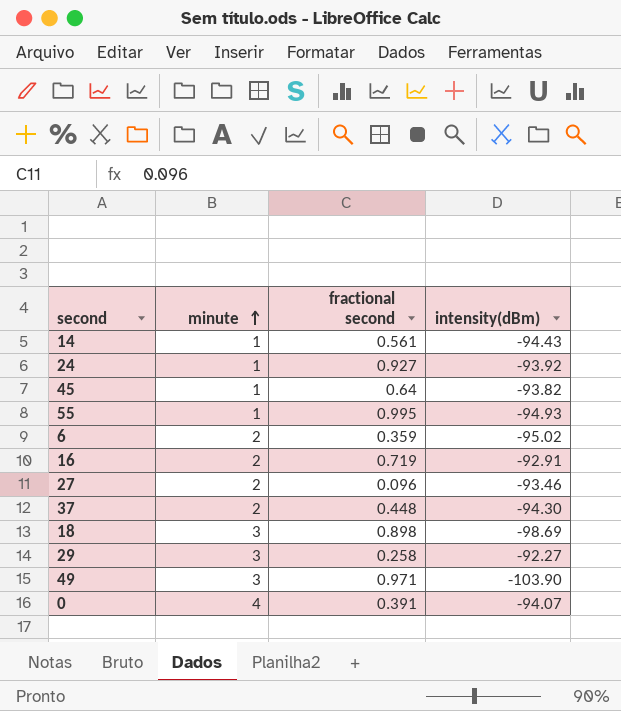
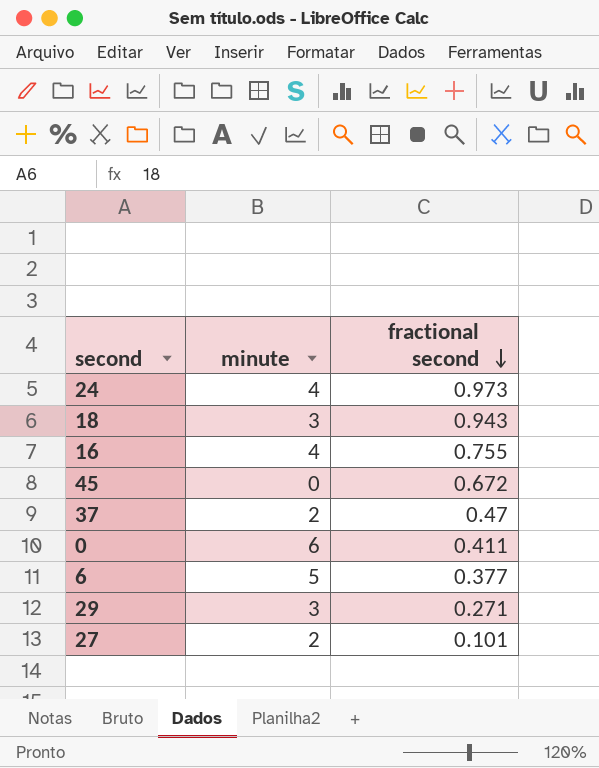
row order: minute ascending -> fractional second descending
column intensity(dBm) | position: 4 -> none
row 14: 1 | 0.561 | -94.43 -> none
row 55: 1 | 0.995 | -94.93 -> none
row 49: 3 | 0.971 | -103.90 -> none
24 | minute: 1 -> 4
24 | fractional second: 0.927 -> 0.973
18 | fractional second: 0.898 -> 0.943
16 | minute: 2 -> 4
16 | fractional second: 0.719 -> 0.755
45 | minute: 1 -> 0
45 | fractional second: 0.64 -> 0.672
37 | fractional second: 0.448 -> 0.47
0 | minute: 4 -> 6
0 | fractional second: 0.391 -> 0.411
6 | minute: 2 -> 5
6 | fractional second: 0.359 -> 0.377
29 | fractional second: 0.258 -> 0.271
27 | fractional second: 0.096 -> 0.101

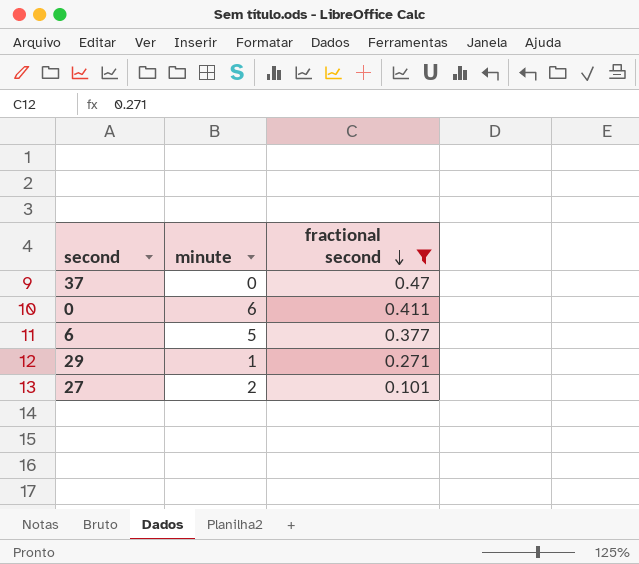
filter: none -> fractional second <= 0.47
37 | minute: 2 -> 0
29 | minute: 3 -> 1

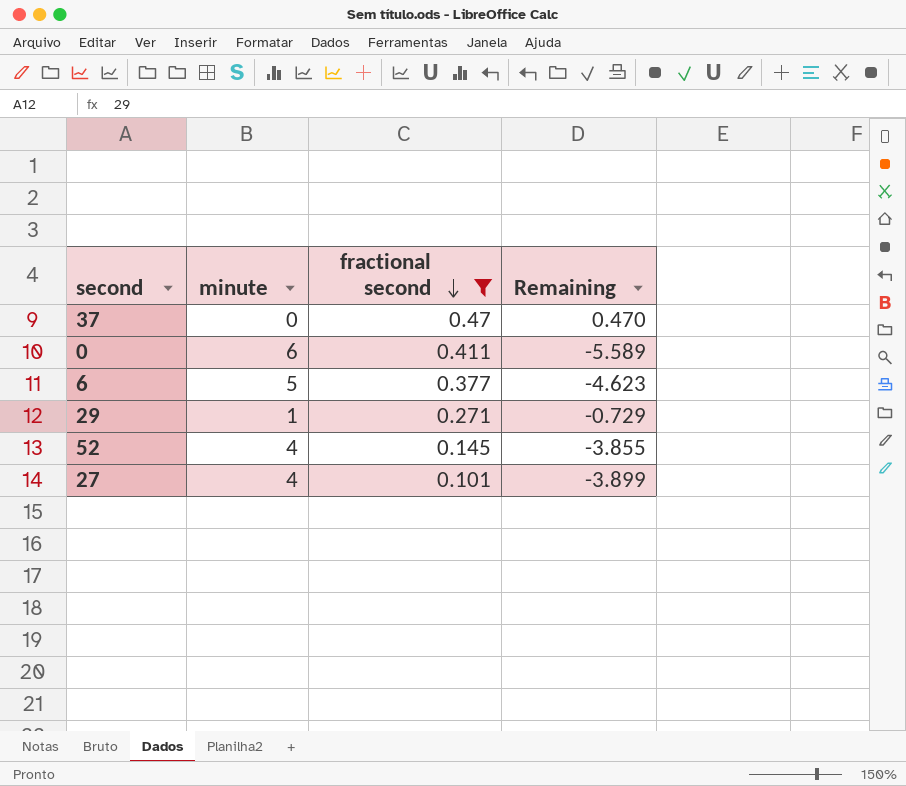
column Remaining | formula: none -> [fractional second] - [minute]
row 52: none -> 4 | 0.145 | -3.855
27 | minute: 2 -> 4

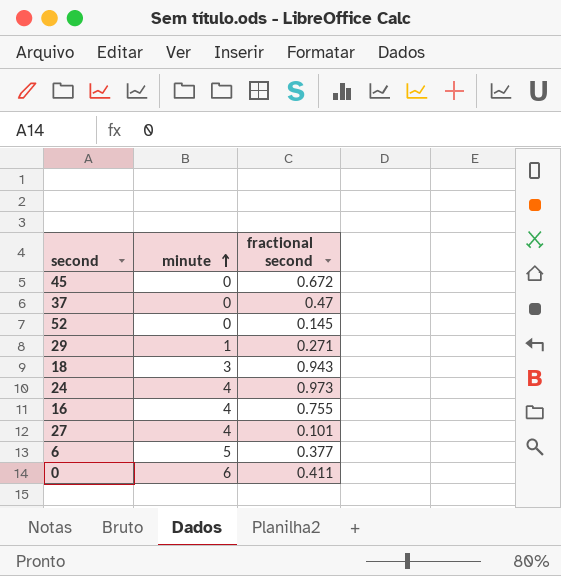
filter: fractional second <= 0.47 -> none
row order: fractional second descending -> minute ascending
column Remaining | formula: [fractional second] - [minute] -> none
52 | minute: 4 -> 0

